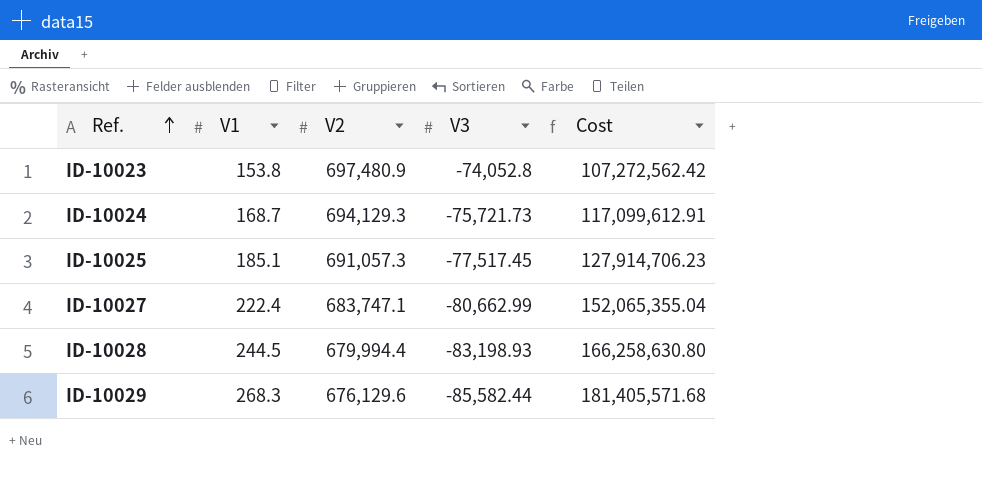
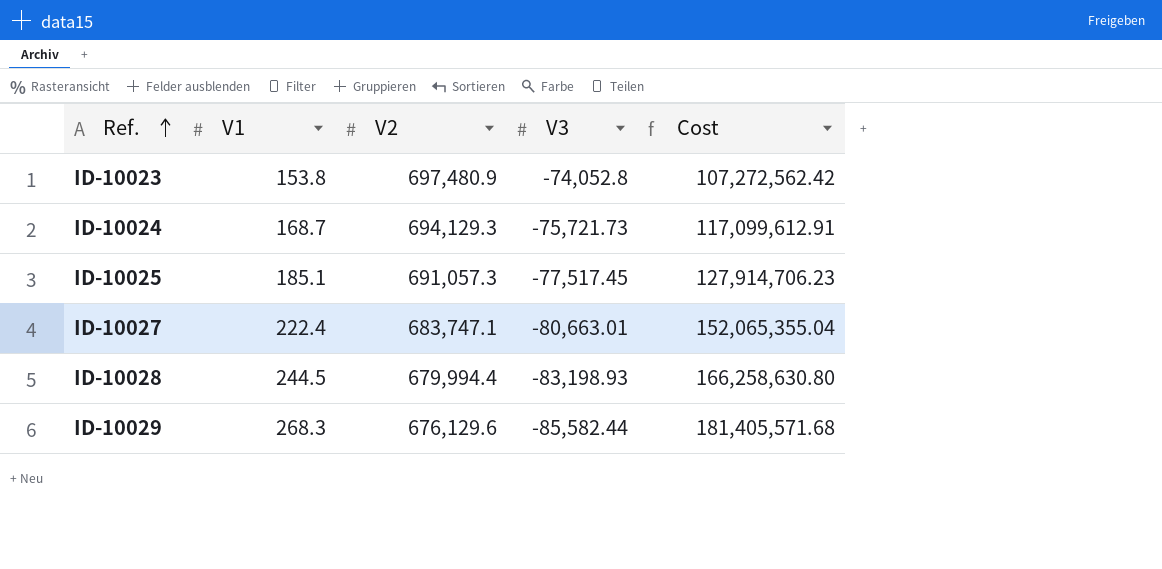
ID-10027 | V3: -80,662.99 -> -80,663.01

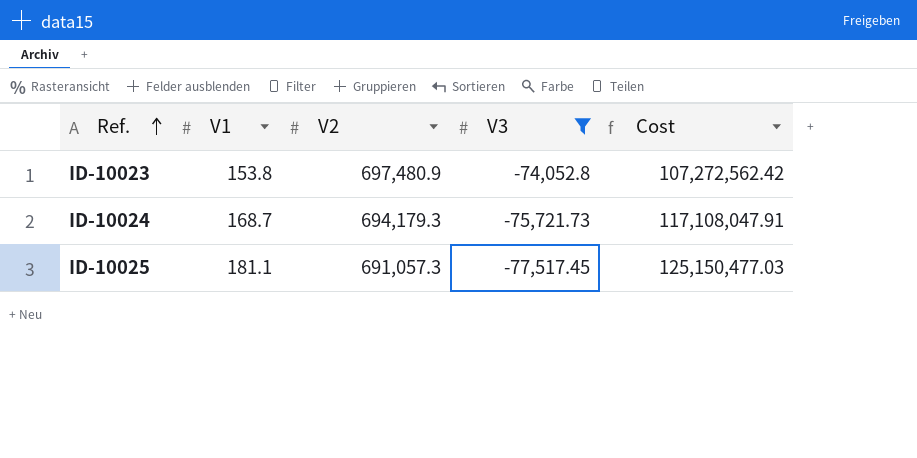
filter: none -> V3 >= -77,517.45
ID-10024 | V2: 694,129.3 -> 694,179.3
ID-10024 | Cost: 117,099,612.91 -> 117,108,047.91
ID-10025 | V1: 185.1 -> 181.1
ID-10025 | Cost: 127,914,706.23 -> 125,150,477.03

